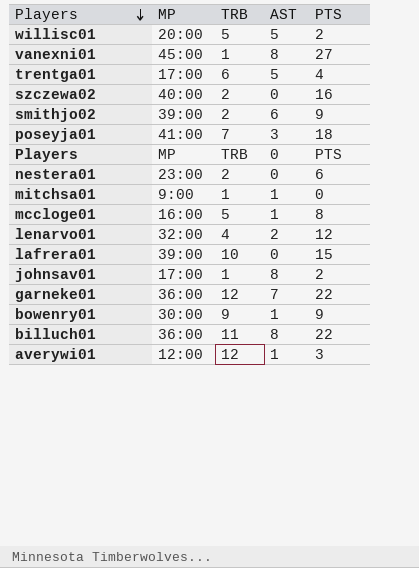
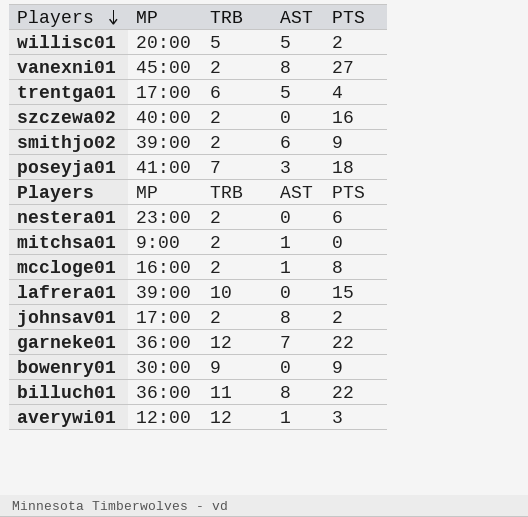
row lenarvo01: 32:00 | 4 | 2 | 12 -> none
vanexni01 | TRB: 1 -> 2
Players | AST: 0 -> AST
mitchsa01 | TRB: 1 -> 2
mccloge01 | TRB: 5 -> 2
johnsav01 | TRB: 1 -> 2
bowenry01 | AST: 1 -> 0

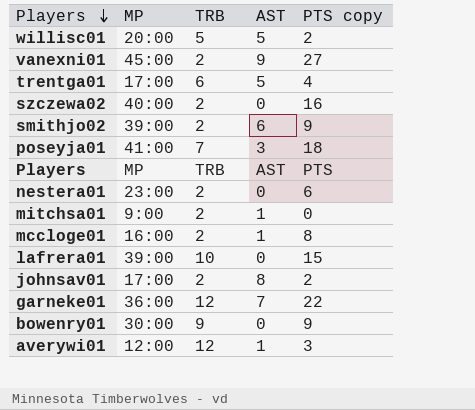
column name: PTS -> PTS copy
row billuch01: 36:00 | 11 | 8 | 22 -> none
vanexni01 | AST: 8 -> 9

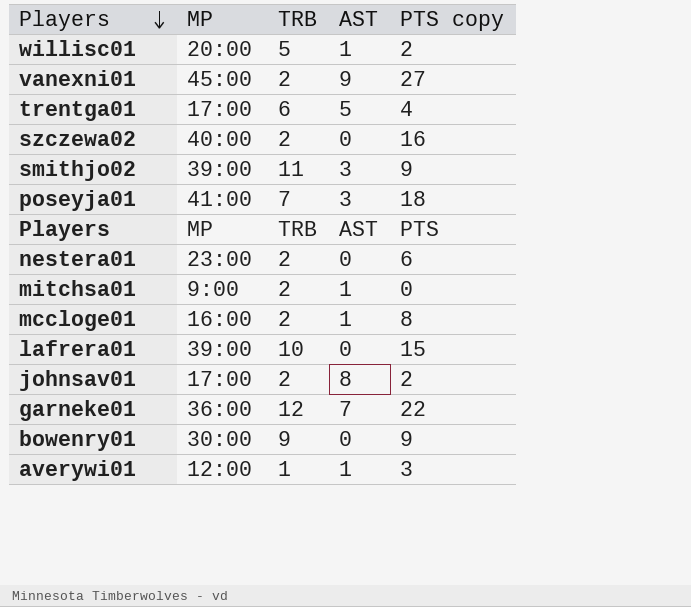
willisc01 | AST: 5 -> 1
smithjo02 | TRB: 2 -> 11
smithjo02 | AST: 6 -> 3
averywi01 | TRB: 12 -> 1

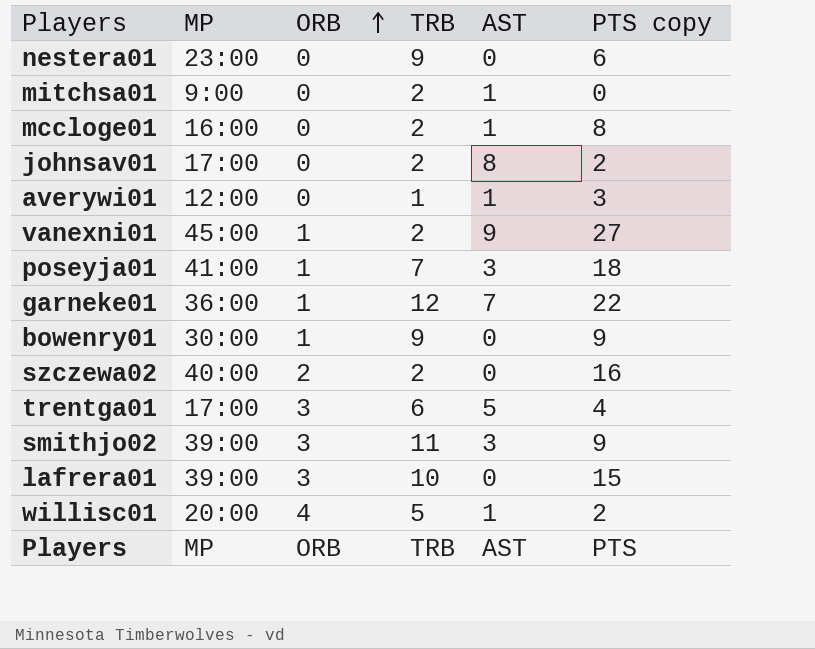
row order: Players descending -> ORB ascending
column ORB | position: none -> 3
nestera01 | TRB: 2 -> 9

